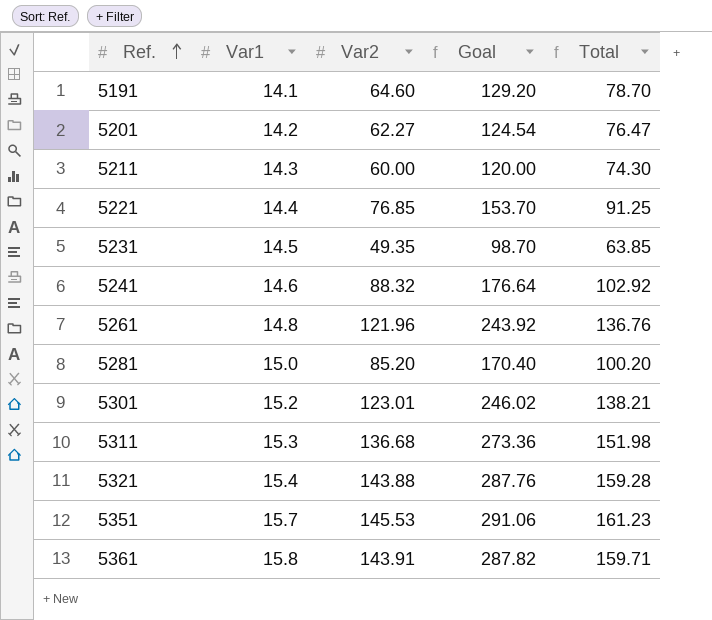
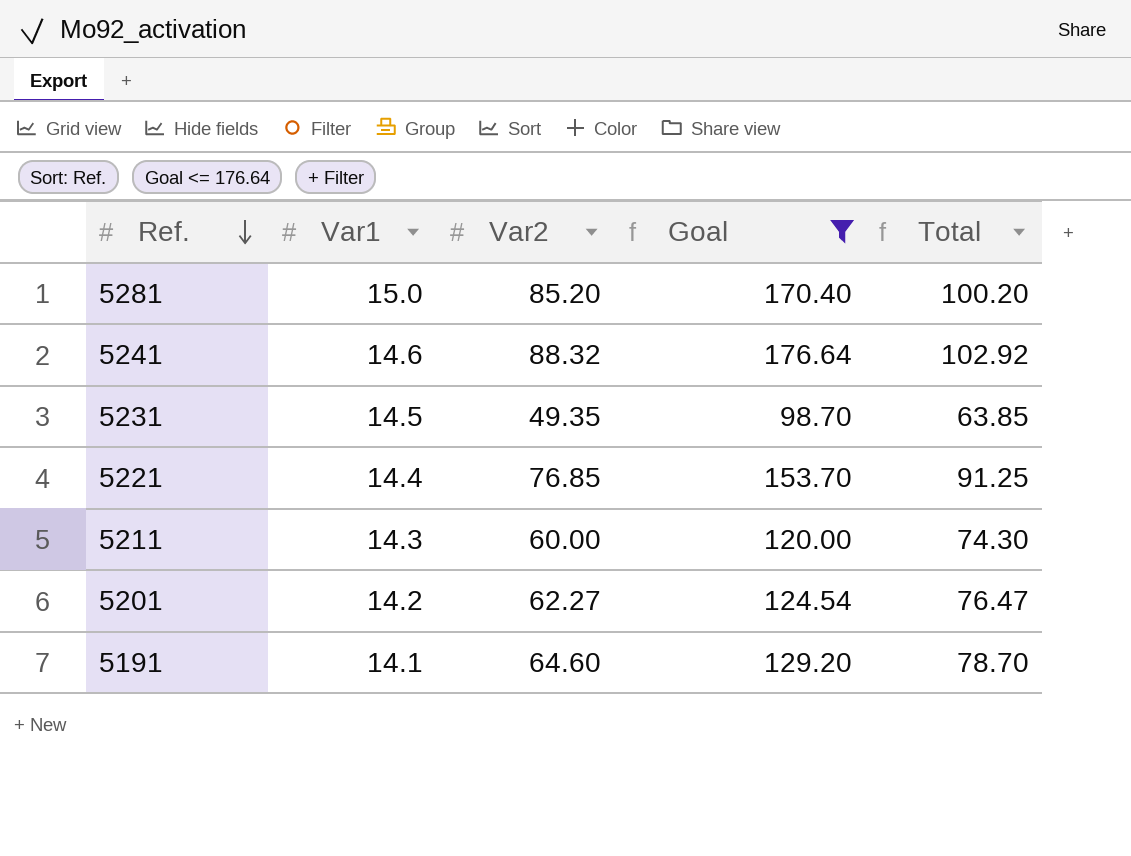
filter: none -> Goal <= 176.64
row order: Ref. ascending -> Ref. descending

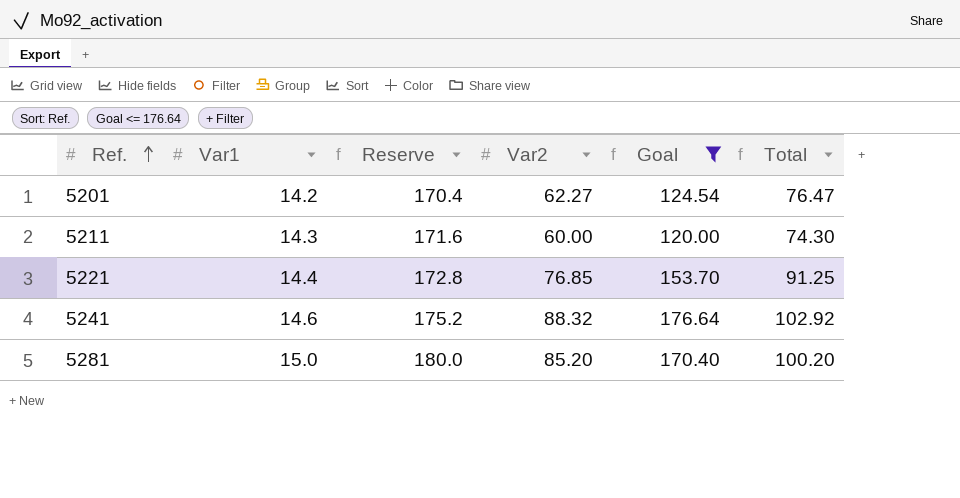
row order: Ref. descending -> Ref. ascending
column Reserve | formula: none -> [Var1] * 12
row 5231: 14.5 | 49.35 | 98.70 | 63.85 -> none
row 5191: 14.1 | 64.60 | 129.20 | 78.70 -> none

